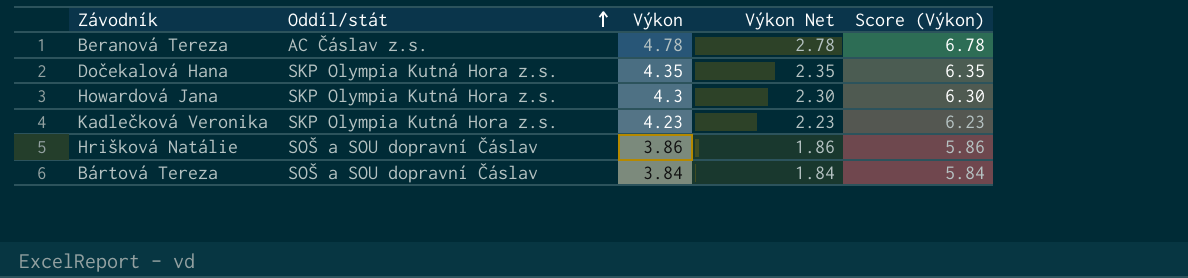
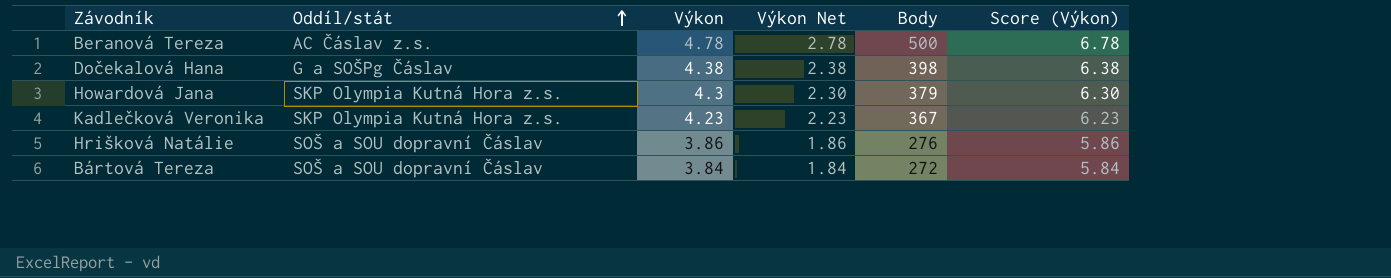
column Body | position: none -> 5
Dočekalová Hana | Oddíl/stát: SKP Olympia Kutná Hora z.s. -> G a SOŠPg Čáslav
Dočekalová Hana | Výkon: 4.35 -> 4.38
Dočekalová Hana | Výkon Net: 2.35 -> 2.38
Dočekalová Hana | Score (Výkon): 6.35 -> 6.38

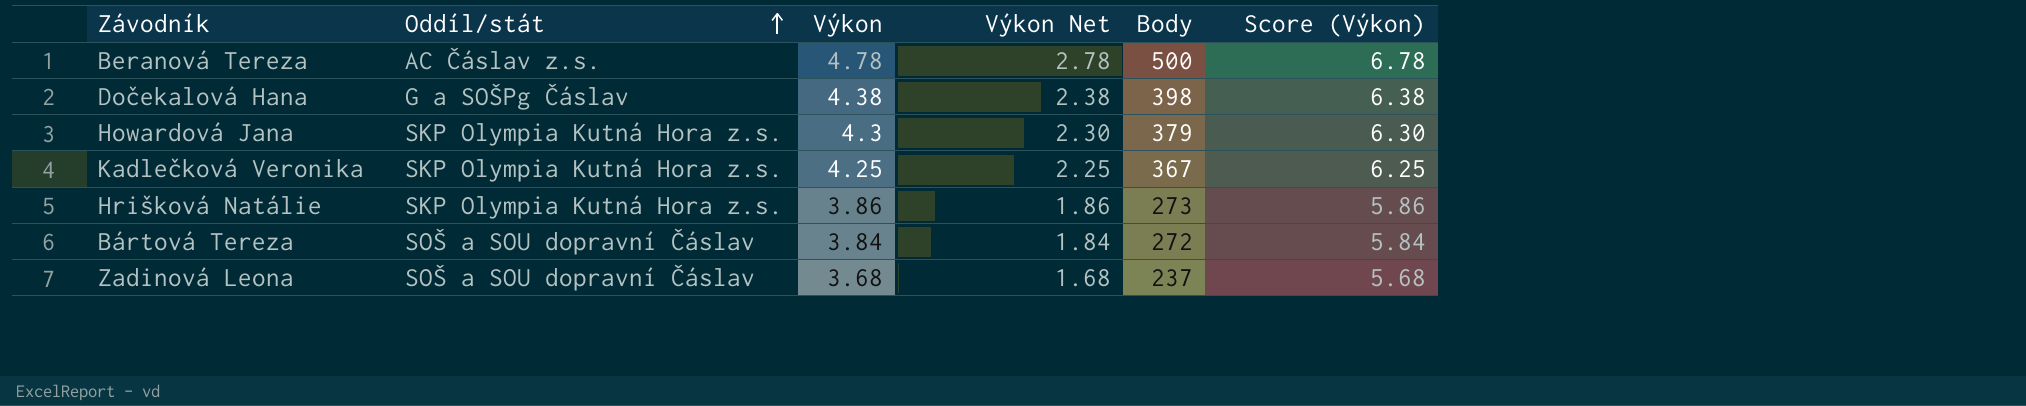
Kadlečková Veronika | Výkon: 4.23 -> 4.25
Kadlečková Veronika | Výkon Net: 2.23 -> 2.25
Kadlečková Veronika | Score (Výkon): 6.23 -> 6.25
Hrišková Natálie | Oddíl/stát: SOŠ a SOU dopravní Čáslav -> SKP Olympia Kutná Hora z.s.
Hrišková Natálie | Body: 276 -> 273
row Zadinová Leona: none -> SOŠ a SOU dopravní Čáslav | 3.68 | 1.68 | 237 | 5.68

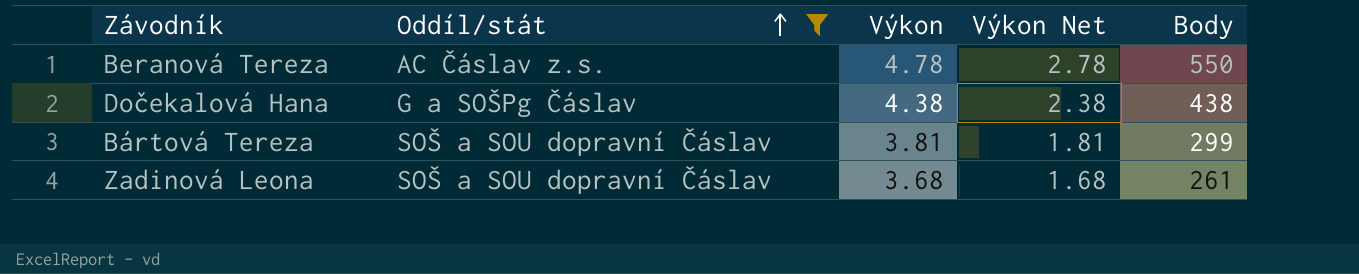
filter: none -> Oddíl/stát != SKP Olympia Kutná Hora z.s.
column Score (Výkon) | formula: [Výkon] + 2 -> none
Beranová Tereza | Body: 500 -> 550
Dočekalová Hana | Body: 398 -> 438
Bártová Tereza | Výkon: 3.84 -> 3.81
Bártová Tereza | Výkon Net: 1.84 -> 1.81
Bártová Tereza | Body: 272 -> 299
Zadinová Leona | Body: 237 -> 261

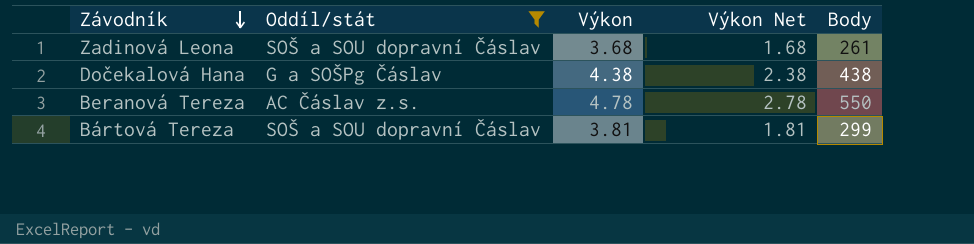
row order: Oddíl/stát ascending -> Závodník descending

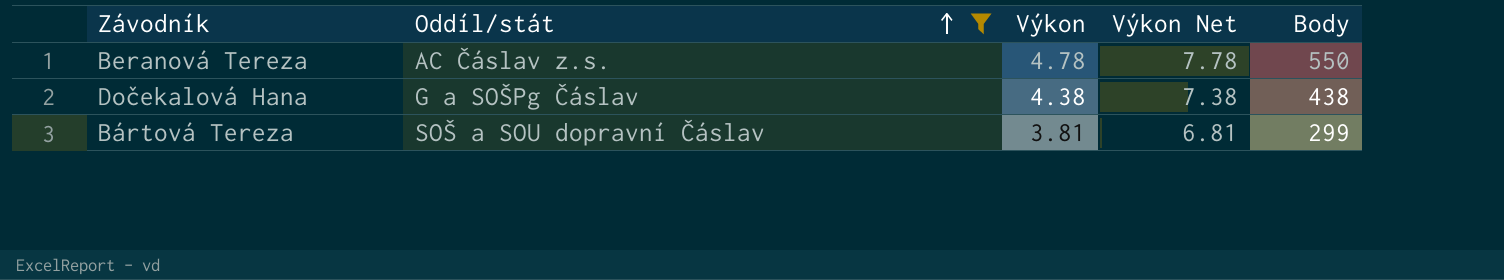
row order: Závodník descending -> Oddíl/stát ascending
column Výkon Net | formula: [Výkon] - 2 -> [Výkon] + 3
row Zadinová Leona: SOŠ a SOU dopravní Čáslav | 3.68 | 1.68 | 261 -> none

